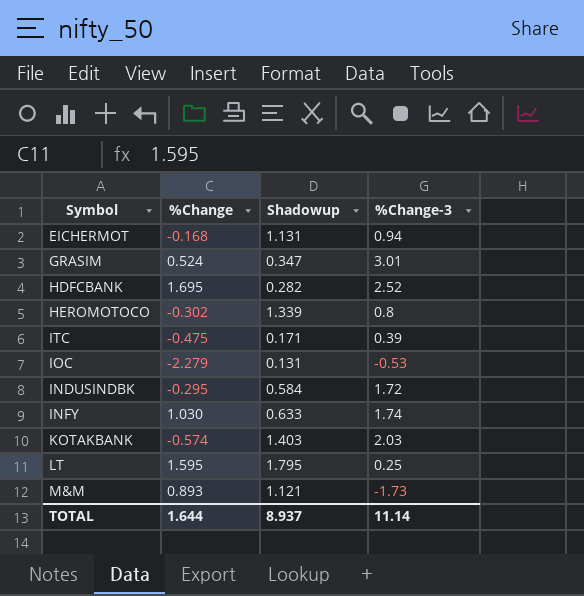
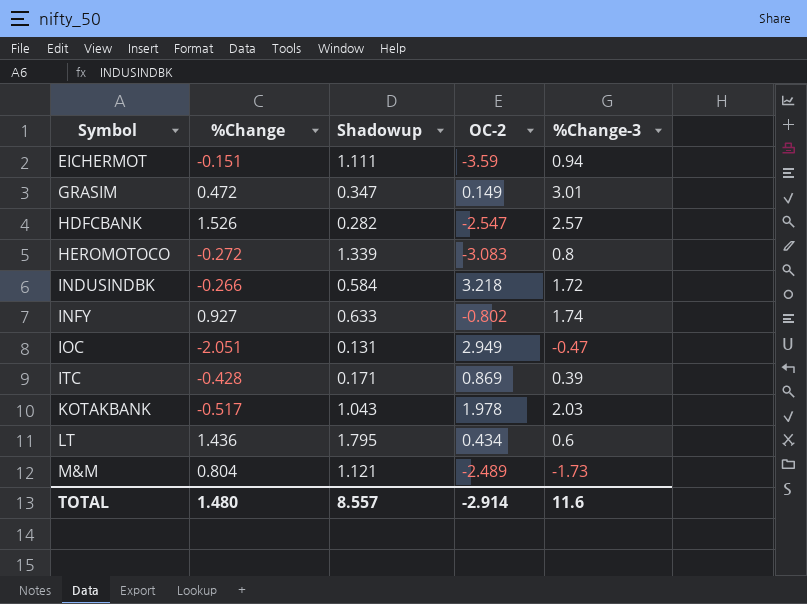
row order: none -> Symbol ascending
column OC-2 | position: none -> 4
EICHERMOT | %Change: -0.168 -> -0.151
EICHERMOT | Shadowup: 1.131 -> 1.111
GRASIM | %Change: 0.524 -> 0.472
HDFCBANK | %Change: 1.695 -> 1.526
HDFCBANK | %Change-3: 2.52 -> 2.57
HEROMOTOCO | %Change: -0.302 -> -0.272
INDUSINDBK | %Change: -0.295 -> -0.266
INFY | %Change: 1.030 -> 0.927
IOC | %Change: -2.279 -> -2.051
IOC | %Change-3: -0.53 -> -0.47
ITC | %Change: -0.475 -> -0.428
KOTAKBANK | %Change: -0.574 -> -0.517
KOTAKBANK | Shadowup: 1.403 -> 1.043
LT | %Change: 1.595 -> 1.436
LT | %Change-3: 0.25 -> 0.6
M&M | %Change: 0.893 -> 0.804
TOTAL | %Change: 1.644 -> 1.480
TOTAL | Shadowup: 8.937 -> 8.557
TOTAL | %Change-3: 11.14 -> 11.6

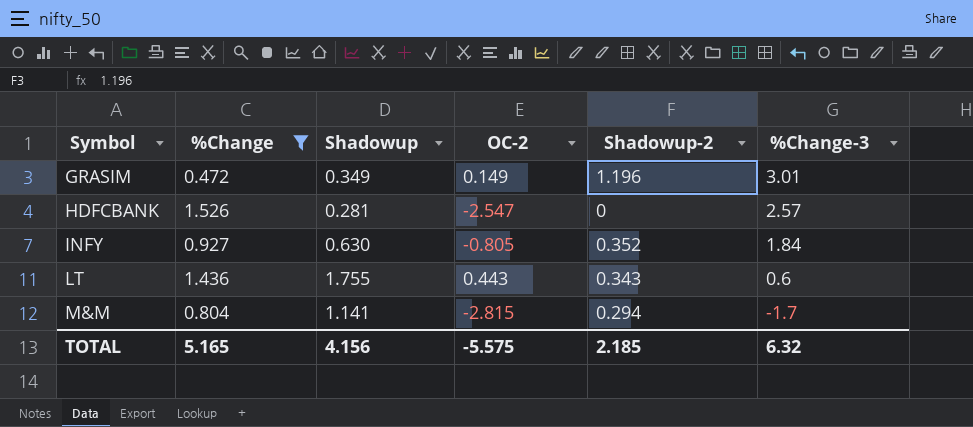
filter: none -> %Change >= 0.472
column Shadowup-2 | position: none -> 5
GRASIM | Shadowup: 0.347 -> 0.349
HDFCBANK | Shadowup: 0.282 -> 0.281
INFY | Shadowup: 0.633 -> 0.630
INFY | OC-2: -0.802 -> -0.805
INFY | %Change-3: 1.74 -> 1.84
LT | Shadowup: 1.795 -> 1.755
LT | OC-2: 0.434 -> 0.443
M&M | Shadowup: 1.121 -> 1.141
M&M | OC-2: -2.489 -> -2.815
M&M | %Change-3: -1.73 -> -1.7
TOTAL | %Change: 1.480 -> 5.165
TOTAL | Shadowup: 8.557 -> 4.156
TOTAL | OC-2: -2.914 -> -5.575
TOTAL | %Change-3: 11.6 -> 6.32

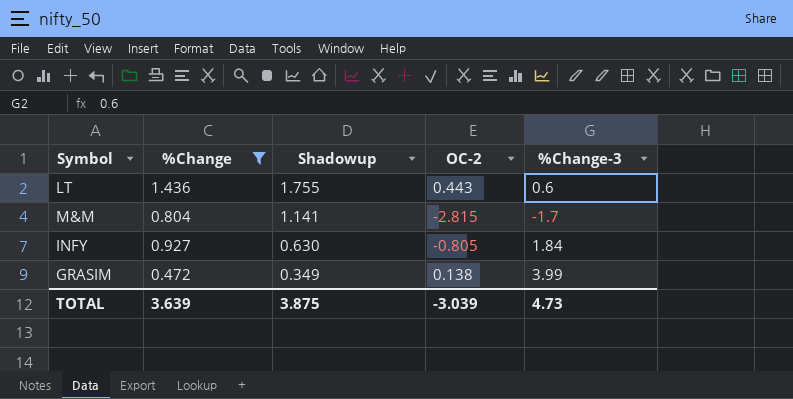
row order: Symbol ascending -> Shadowup descending
column Shadowup-2 | position: 5 -> none
row HDFCBANK: 1.526 | 0.281 | -2.547 | 0 | 2.57 -> none
GRASIM | OC-2: 0.149 -> 0.138
GRASIM | %Change-3: 3.01 -> 3.99
TOTAL | %Change: 5.165 -> 3.639
TOTAL | Shadowup: 4.156 -> 3.875
TOTAL | OC-2: -5.575 -> -3.039
TOTAL | %Change-3: 6.32 -> 4.73

